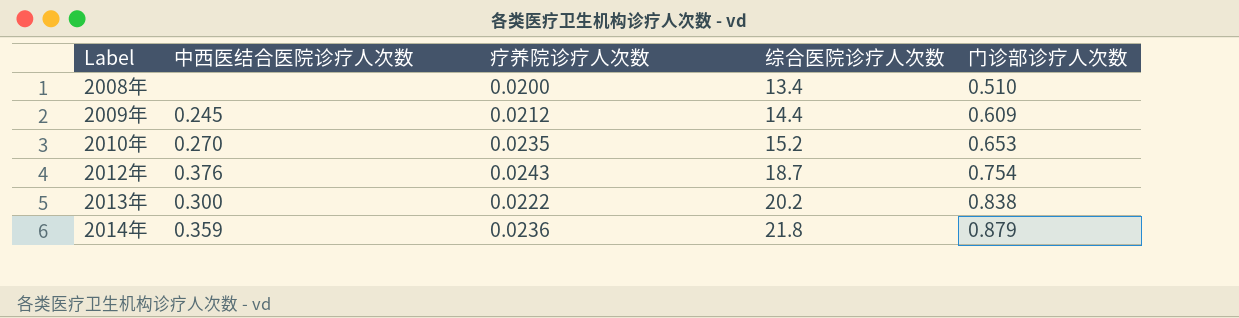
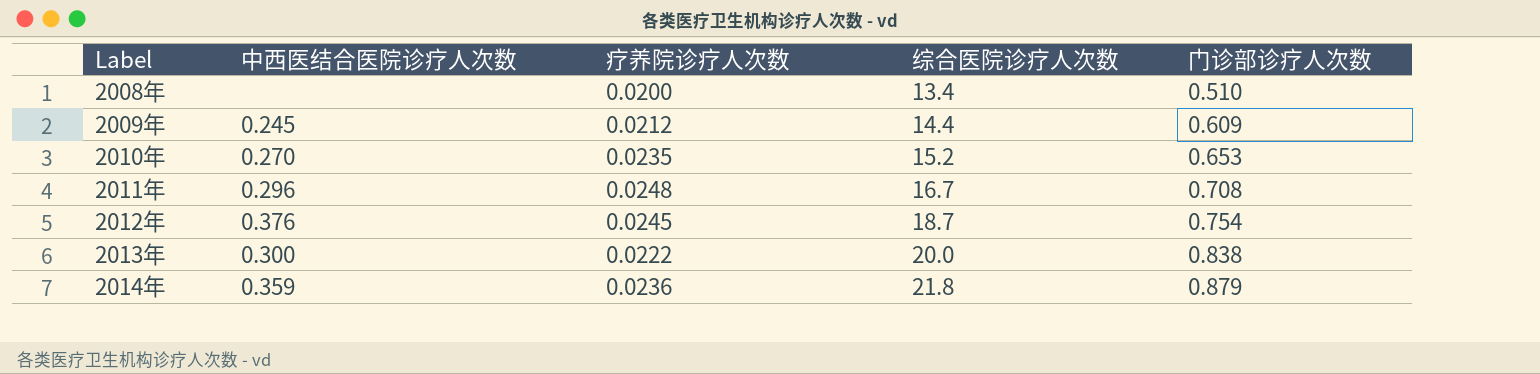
row 2011年: none -> 0.296 | 0.0248 | 16.7 | 0.708
2012年 | 疗养院诊疗人次数: 0.0243 -> 0.0245
2013年 | 综合医院诊疗人次数: 20.2 -> 20.0

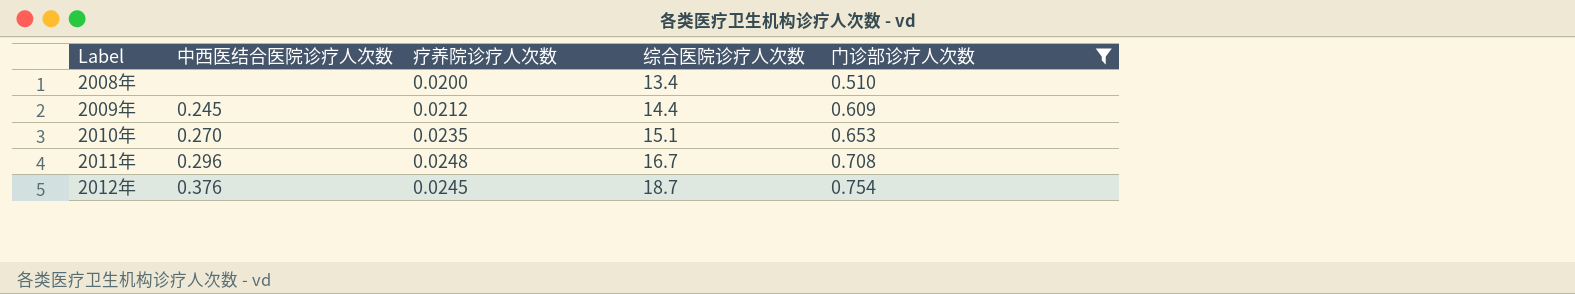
filter: none -> 门诊部诊疗人次数 <= 0.754
2010年 | 综合医院诊疗人次数: 15.2 -> 15.1

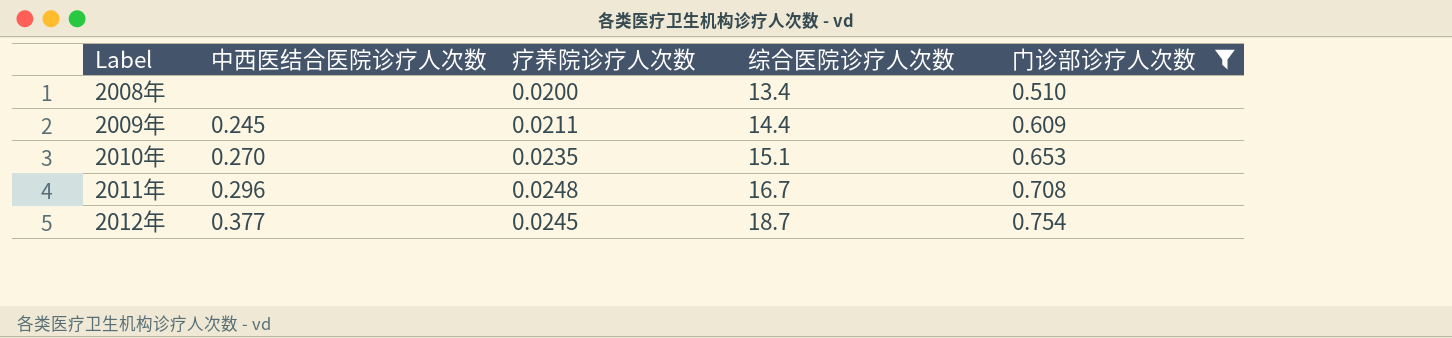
2009年 | 疗养院诊疗人次数: 0.0212 -> 0.0211
2012年 | 中西医结合医院诊疗人次数: 0.376 -> 0.377

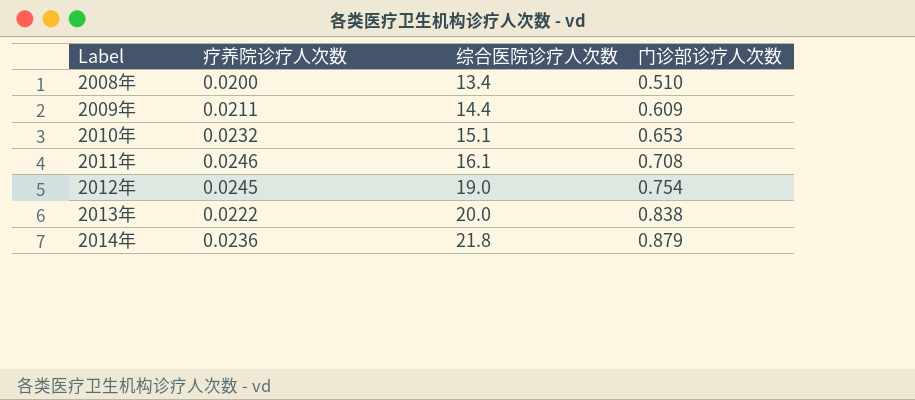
filter: 门诊部诊疗人次数 <= 0.754 -> none
column 中西医结合医院诊疗人次数 | position: 2 -> none
2010年 | 疗养院诊疗人次数: 0.0235 -> 0.0232
2011年 | 疗养院诊疗人次数: 0.0248 -> 0.0246
2011年 | 综合医院诊疗人次数: 16.7 -> 16.1
2012年 | 综合医院诊疗人次数: 18.7 -> 19.0

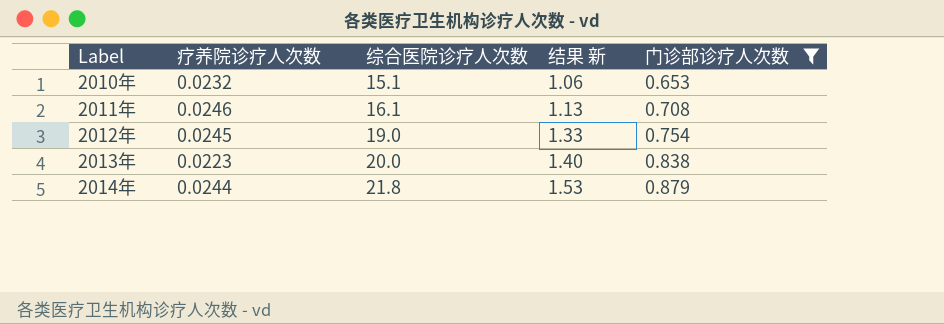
filter: none -> 门诊部诊疗人次数 >= 0.653
column 结果 新 | formula: none -> [综合医院诊疗人次数] * 0.07
2013年 | 疗养院诊疗人次数: 0.0222 -> 0.0223
2014年 | 疗养院诊疗人次数: 0.0236 -> 0.0244

